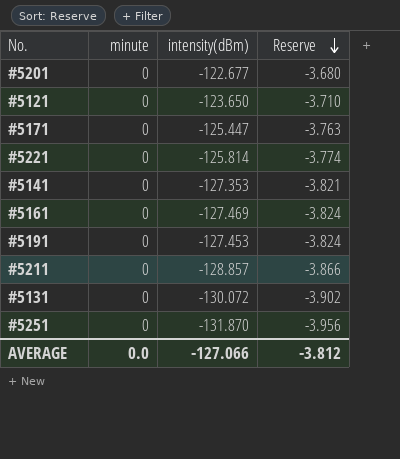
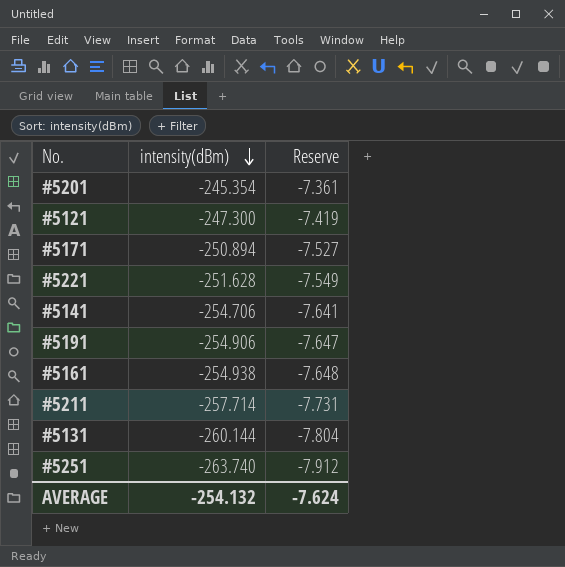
row order: Reserve descending -> intensity(dBm) descending
column minute | position: 2 -> none
#5201 | intensity(dBm): -122.677 -> -245.354
#5201 | Reserve: -3.680 -> -7.361
#5121 | intensity(dBm): -123.650 -> -247.300
#5121 | Reserve: -3.710 -> -7.419
#5171 | intensity(dBm): -125.447 -> -250.894
#5171 | Reserve: -3.763 -> -7.527
#5221 | intensity(dBm): -125.814 -> -251.628
#5221 | Reserve: -3.774 -> -7.549
#5141 | intensity(dBm): -127.353 -> -254.706
#5141 | Reserve: -3.821 -> -7.641
#5191 | intensity(dBm): -127.453 -> -254.906
#5191 | Reserve: -3.824 -> -7.647
#5161 | intensity(dBm): -127.469 -> -254.938
#5161 | Reserve: -3.824 -> -7.648
#5211 | intensity(dBm): -128.857 -> -257.714
#5211 | Reserve: -3.866 -> -7.731
#5131 | intensity(dBm): -130.072 -> -260.144
#5131 | Reserve: -3.902 -> -7.804
#5251 | intensity(dBm): -131.870 -> -263.740
#5251 | Reserve: -3.956 -> -7.912
AVERAGE | intensity(dBm): -127.066 -> -254.132
AVERAGE | Reserve: -3.812 -> -7.624

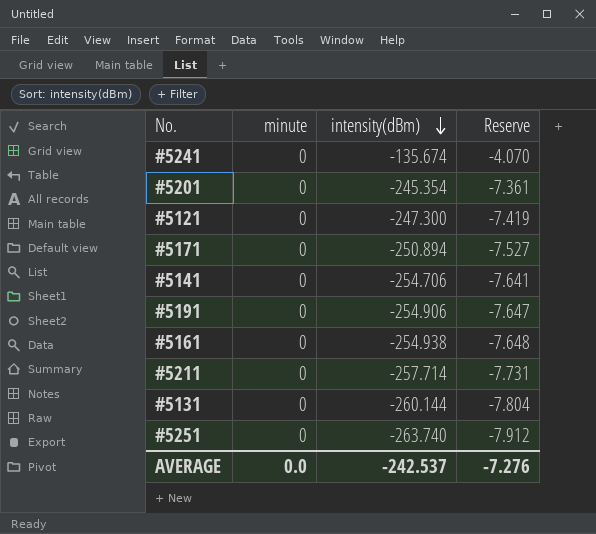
column minute | position: none -> 2
row #5221: -251.628 | -7.549 -> none
row #5241: none -> 0 | -135.674 | -4.070
AVERAGE | intensity(dBm): -254.132 -> -242.537
AVERAGE | Reserve: -7.624 -> -7.276

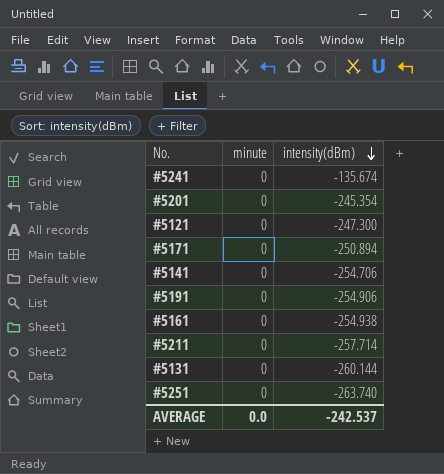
column Reserve | formula: [intensity(dBm)] * 0.03 -> none

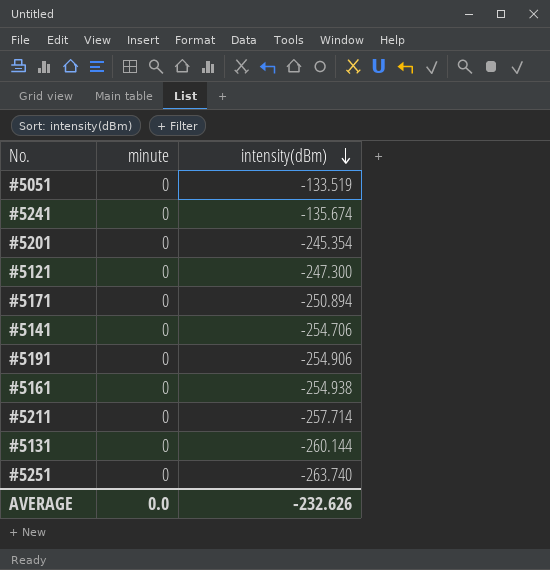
row #5051: none -> 0 | -133.519
AVERAGE | intensity(dBm): -242.537 -> -232.626

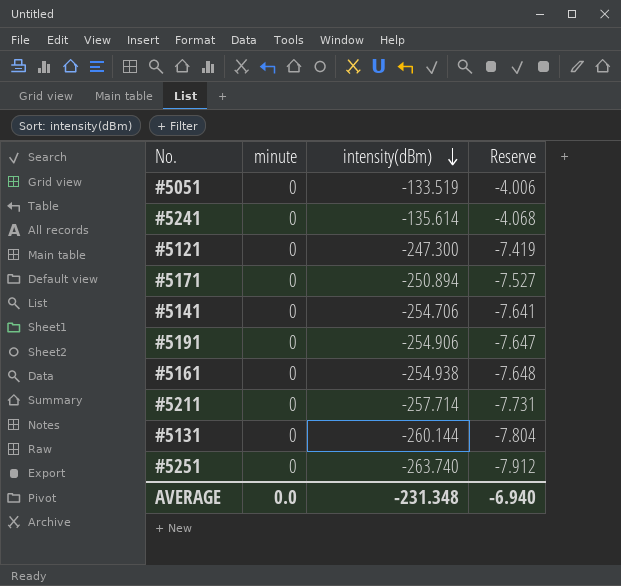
column Reserve | formula: none -> [intensity(dBm)] * 0.03
row #5201: 0 | -245.354 -> none
#5241 | intensity(dBm): -135.674 -> -135.614
AVERAGE | intensity(dBm): -232.626 -> -231.348

